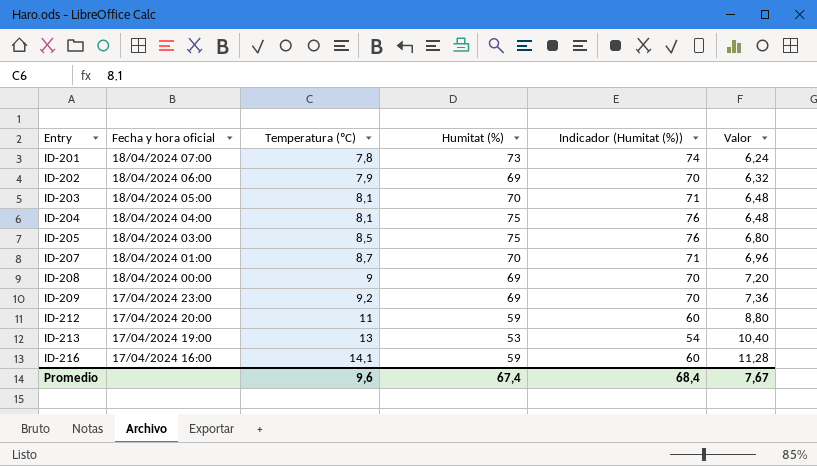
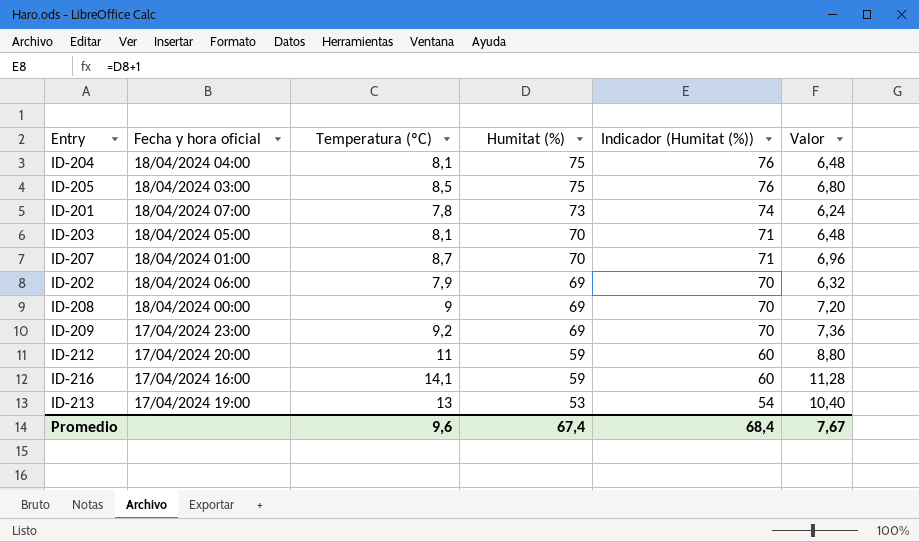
row order: Entry ascending -> Humitat (%) descending

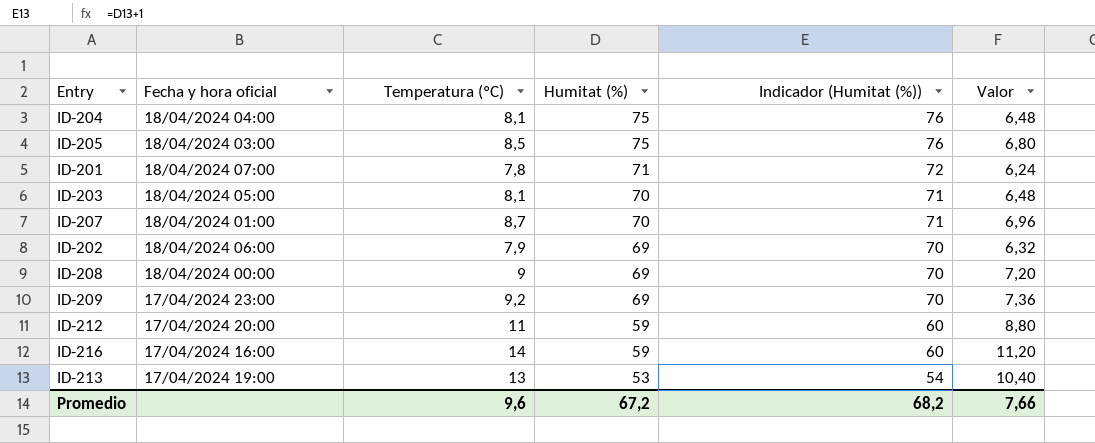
ID-201 | Humitat (%): 73 -> 71
ID-201 | Indicador (Humitat (%)): 74 -> 72
ID-216 | Temperatura (ºC): 14,1 -> 14
ID-216 | Valor: 11,28 -> 11,20
Promedio | Humitat (%): 67,4 -> 67,2
Promedio | Indicador (Humitat (%)): 68,4 -> 68,2
Promedio | Valor: 7,67 -> 7,66

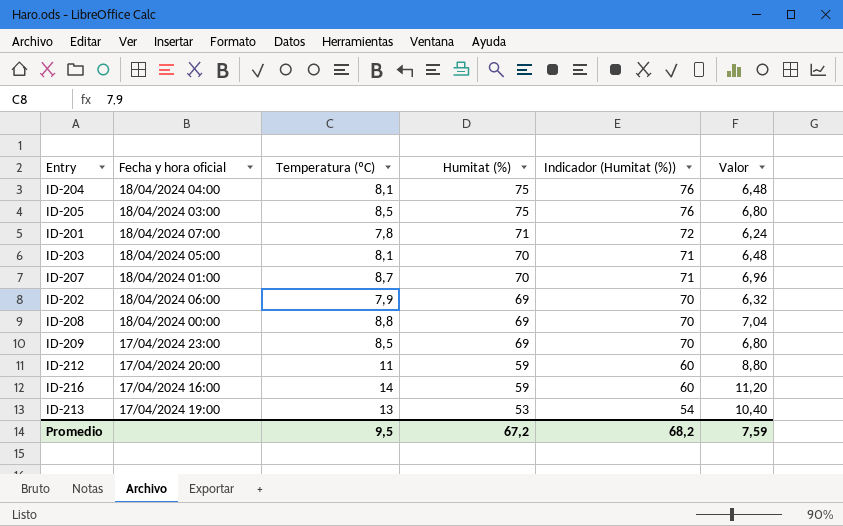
ID-208 | Temperatura (ºC): 9 -> 8,8
ID-208 | Valor: 7,20 -> 7,04
ID-209 | Temperatura (ºC): 9,2 -> 8,5
ID-209 | Valor: 7,36 -> 6,80
Promedio | Temperatura (ºC): 9,6 -> 9,5
Promedio | Valor: 7,66 -> 7,59

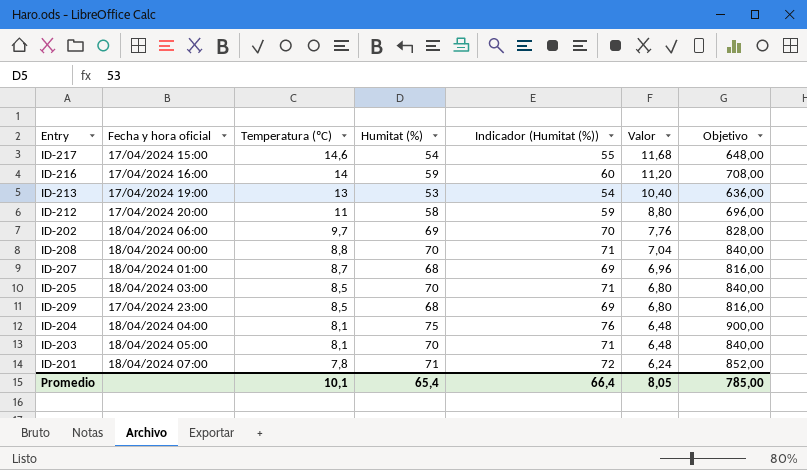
row order: Humitat (%) descending -> Temperatura (ºC) descending
column Objetivo | formula: none -> [Humitat (%)] * 12
row ID-217: none -> 17/04/2024 15:00 | 14,6 | 54 | 55 | 11,68 | 648,00
ID-212 | Humitat (%): 59 -> 58
ID-212 | Indicador (Humitat (%)): 60 -> 59
ID-202 | Temperatura (ºC): 7,9 -> 9,7
ID-202 | Valor: 6,32 -> 7,76
ID-208 | Humitat (%): 69 -> 70
ID-208 | Indicador (Humitat (%)): 70 -> 71
ID-207 | Humitat (%): 70 -> 68
ID-207 | Indicador (Humitat (%)): 71 -> 69
ID-205 | Humitat (%): 75 -> 70
ID-205 | Indicador (Humitat (%)): 76 -> 71
ID-209 | Humitat (%): 69 -> 68
ID-209 | Indicador (Humitat (%)): 70 -> 69
Promedio | Temperatura (ºC): 9,5 -> 10,1
Promedio | Humitat (%): 67,2 -> 65,4
Promedio | Indicador (Humitat (%)): 68,2 -> 66,4
Promedio | Valor: 7,59 -> 8,05

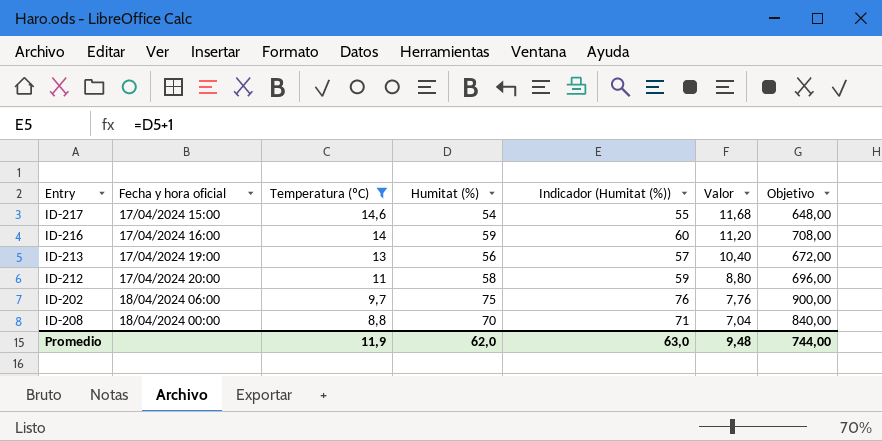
filter: none -> Temperatura (ºC) >= 8,8
ID-213 | Humitat (%): 53 -> 56
ID-213 | Indicador (Humitat (%)): 54 -> 57
ID-213 | Objetivo: 636,00 -> 672,00
ID-202 | Humitat (%): 69 -> 75
ID-202 | Indicador (Humitat (%)): 70 -> 76
ID-202 | Objetivo: 828,00 -> 900,00
Promedio | Temperatura (ºC): 10,1 -> 11,9
Promedio | Humitat (%): 65,4 -> 62,0
Promedio | Indicador (Humitat (%)): 66,4 -> 63,0
Promedio | Valor: 8,05 -> 9,48
Promedio | Objetivo: 785,00 -> 744,00

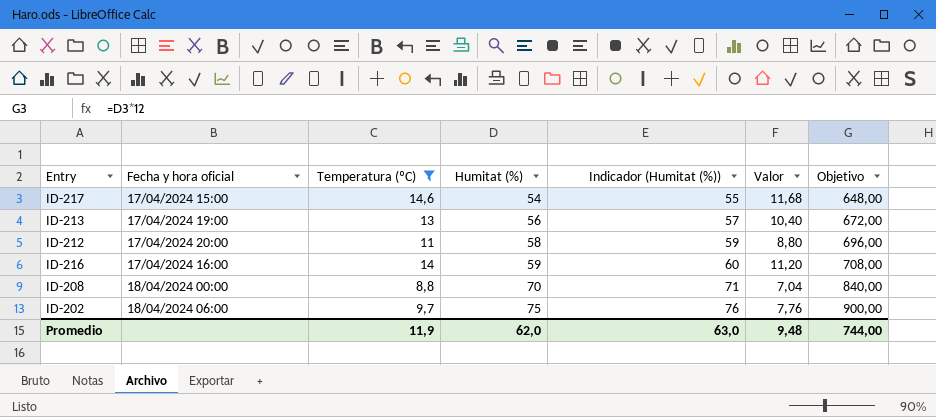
row order: Temperatura (ºC) descending -> Humitat (%) ascending

